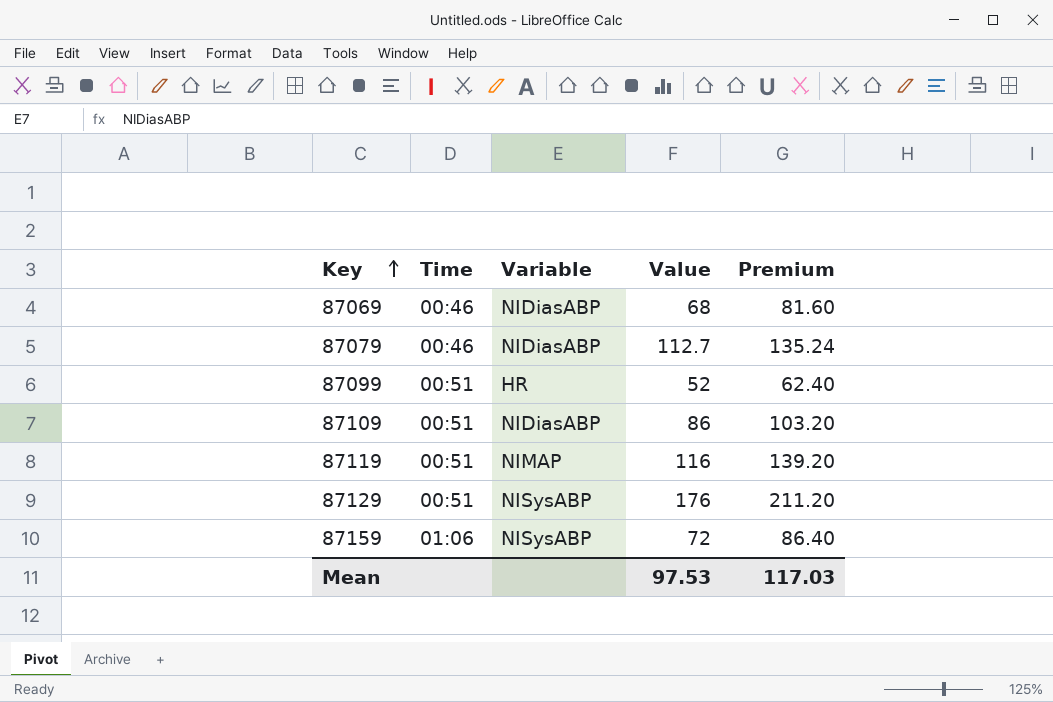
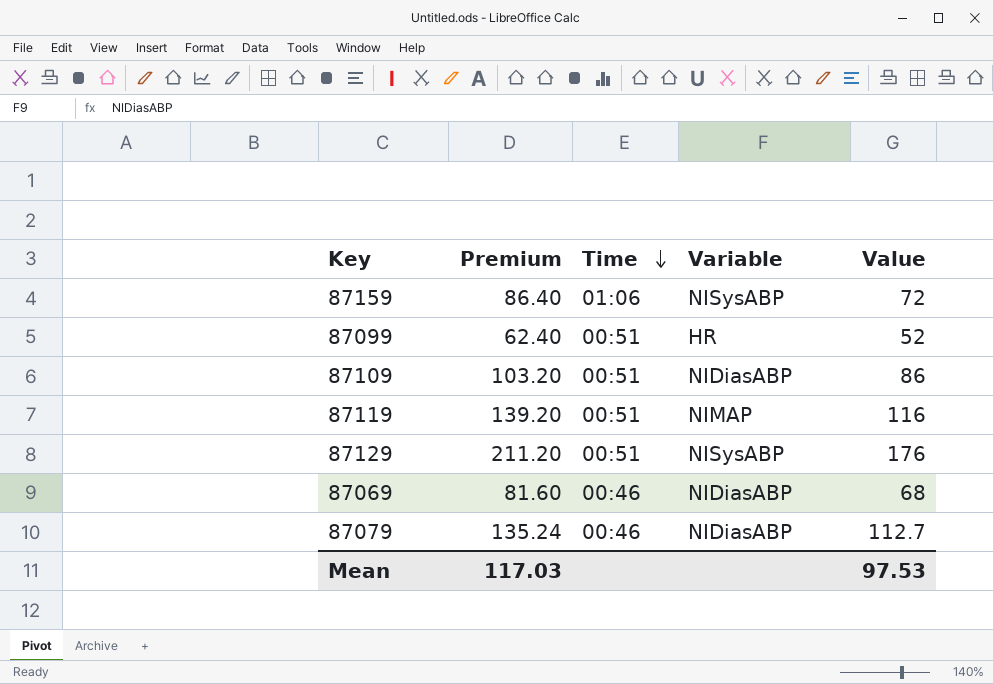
row order: Key ascending -> Time descending
column Premium | position: 5 -> 2

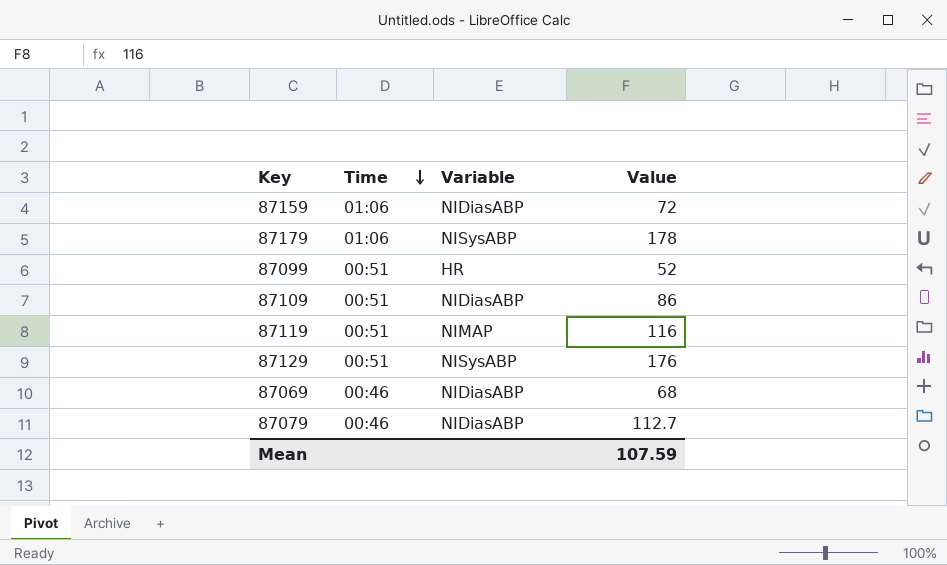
column Premium | formula: [Value] * 1.2 -> none
87159 | Variable: NISysABP -> NIDiasABP
row 87179: none -> 01:06 | NISysABP | 178
Mean | Value: 97.53 -> 107.59

